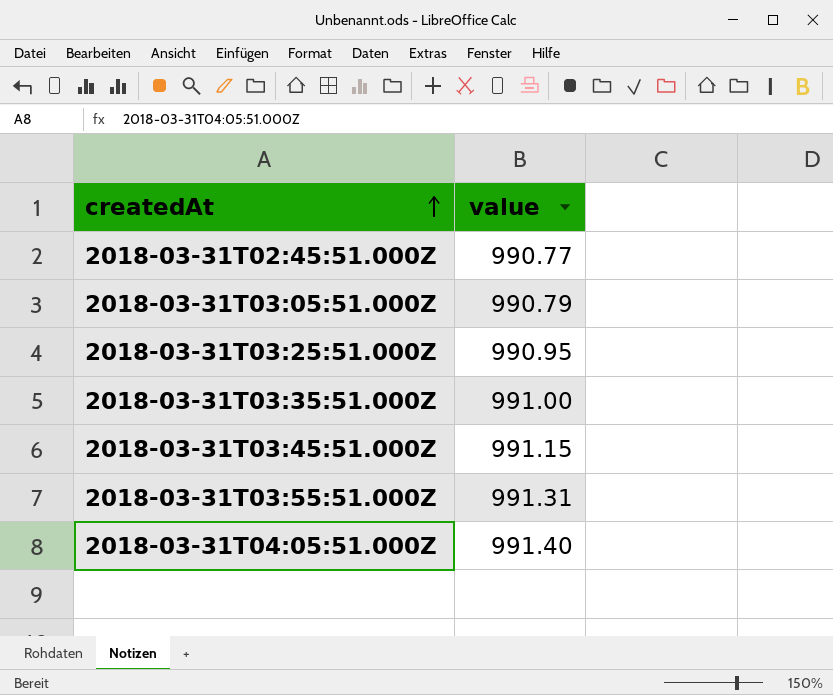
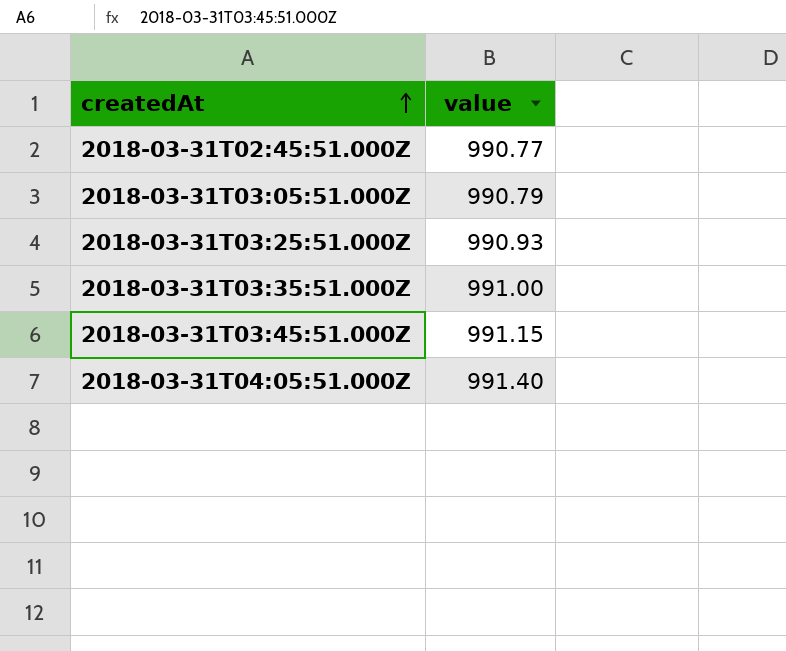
row 2018-03-31T03:55:51.000Z: 991.31 -> none
2018-03-31T03:25:51.000Z | value: 990.95 -> 990.93

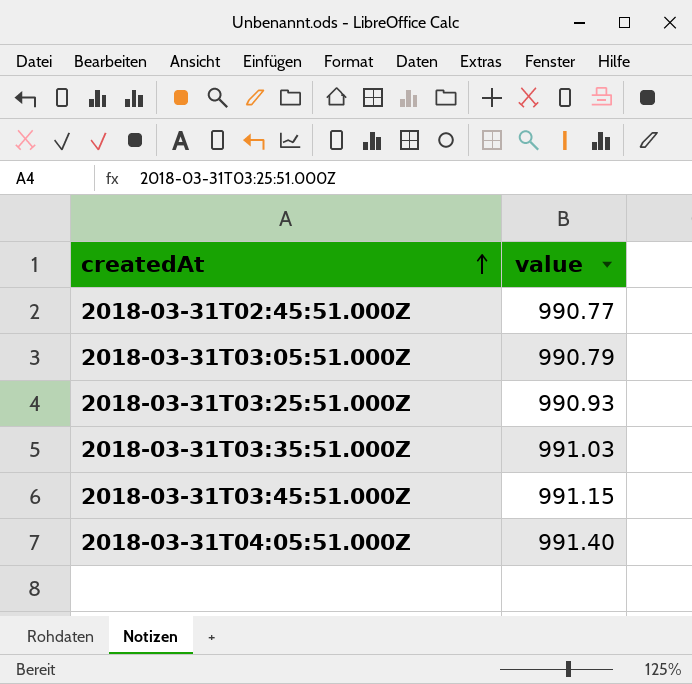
2018-03-31T03:35:51.000Z | value: 991.00 -> 991.03

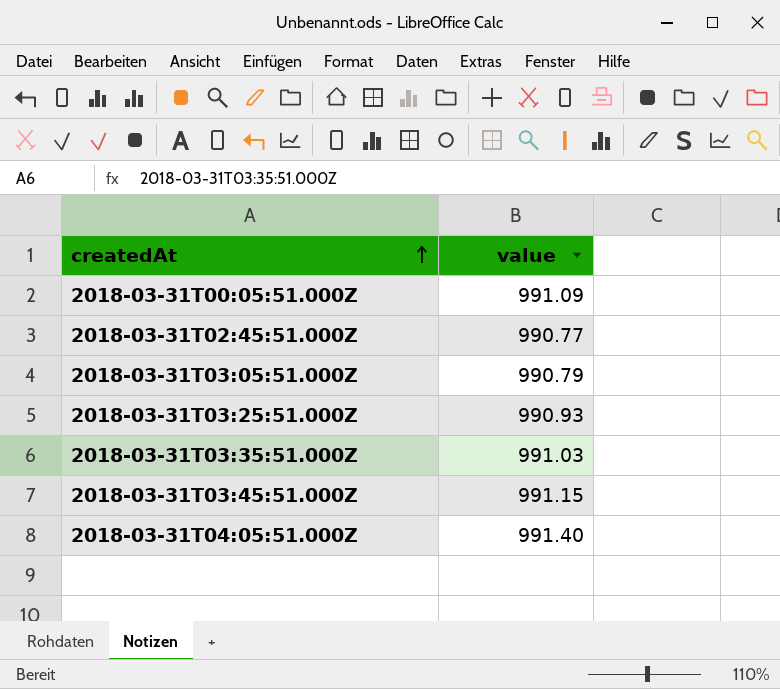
row 2018-03-31T00:05:51.000Z: none -> 991.09

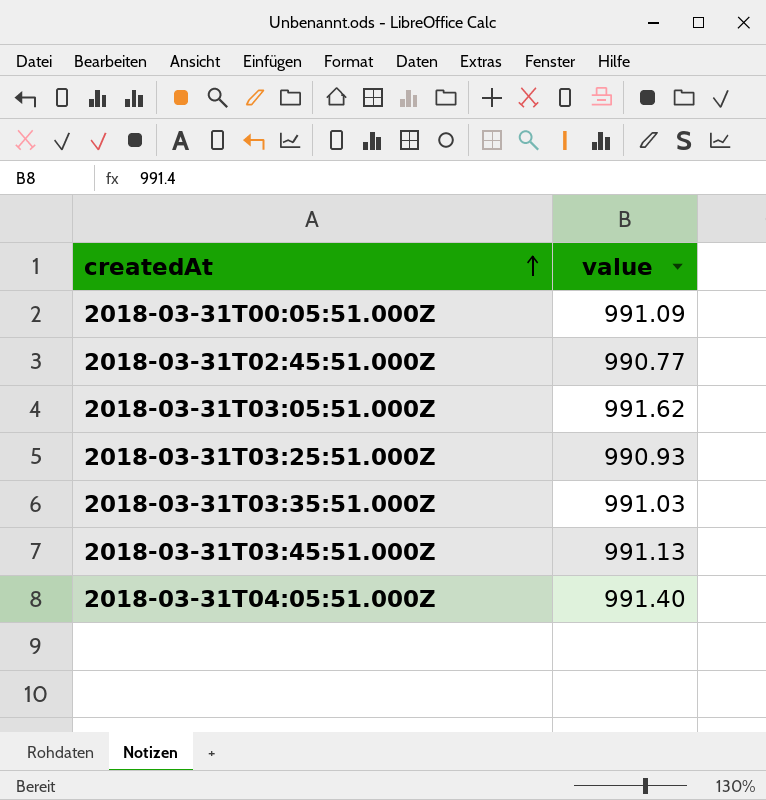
2018-03-31T03:05:51.000Z | value: 990.79 -> 991.62
2018-03-31T03:45:51.000Z | value: 991.15 -> 991.13

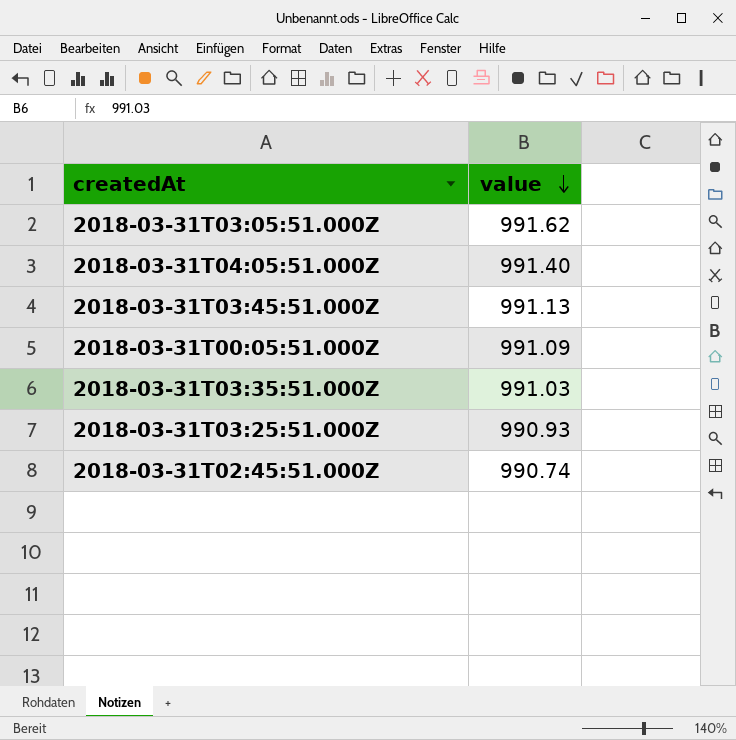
row order: createdAt ascending -> value descending
2018-03-31T02:45:51.000Z | value: 990.77 -> 990.74

